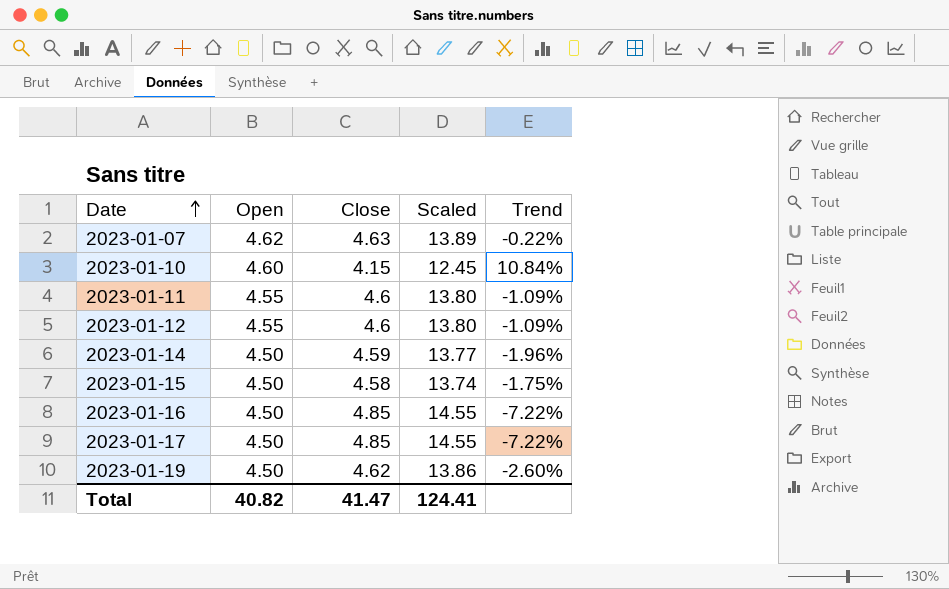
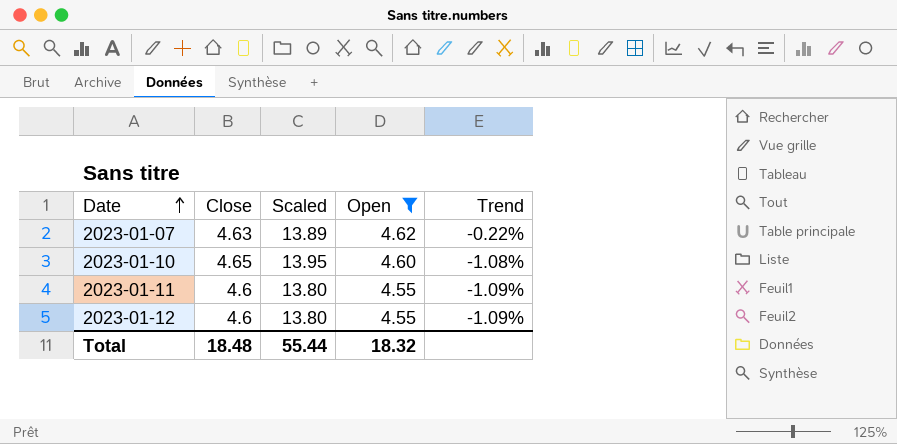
filter: none -> Open != 4.50
column Open | position: 2 -> 4
2023-01-10 | Close: 4.15 -> 4.65
2023-01-10 | Scaled: 12.45 -> 13.95
2023-01-10 | Trend: 10.84% -> -1.08%
Total | Close: 41.47 -> 18.48
Total | Scaled: 124.41 -> 55.44
Total | Open: 40.82 -> 18.32

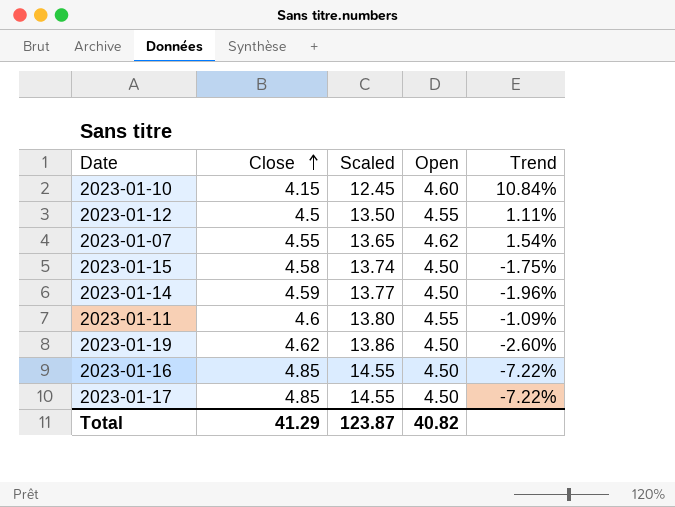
filter: Open != 4.50 -> none
row order: Date ascending -> Close ascending
2023-01-10 | Close: 4.65 -> 4.15
2023-01-10 | Scaled: 13.95 -> 12.45
2023-01-10 | Trend: -1.08% -> 10.84%
2023-01-12 | Close: 4.6 -> 4.5
2023-01-12 | Scaled: 13.80 -> 13.50
2023-01-12 | Trend: -1.09% -> 1.11%
2023-01-07 | Close: 4.63 -> 4.55
2023-01-07 | Scaled: 13.89 -> 13.65
2023-01-07 | Trend: -0.22% -> 1.54%
Total | Close: 18.48 -> 41.29
Total | Scaled: 55.44 -> 123.87
Total | Open: 18.32 -> 40.82

